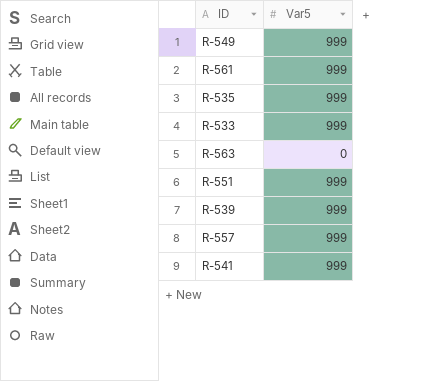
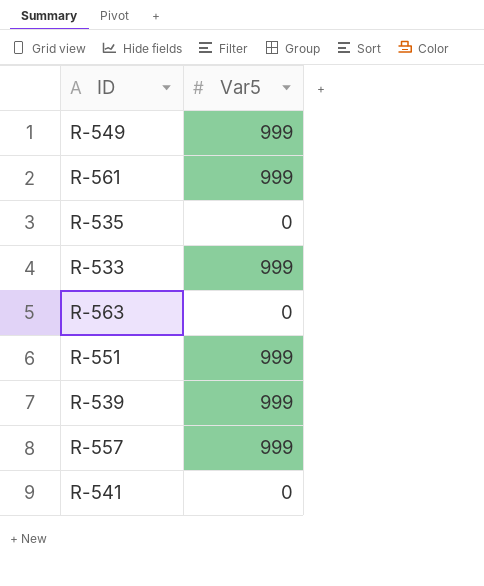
R-535 | Var5: 999 -> 0
R-541 | Var5: 999 -> 0

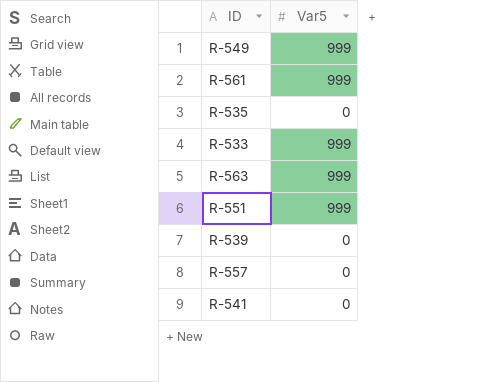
R-563 | Var5: 0 -> 999
R-539 | Var5: 999 -> 0
R-557 | Var5: 999 -> 0

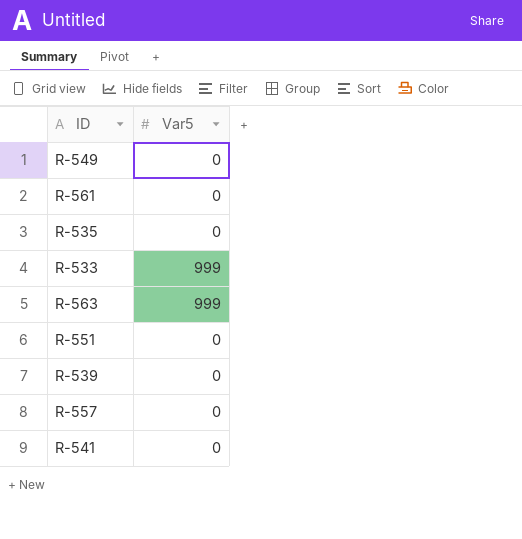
R-549 | Var5: 999 -> 0
R-561 | Var5: 999 -> 0
R-551 | Var5: 999 -> 0

